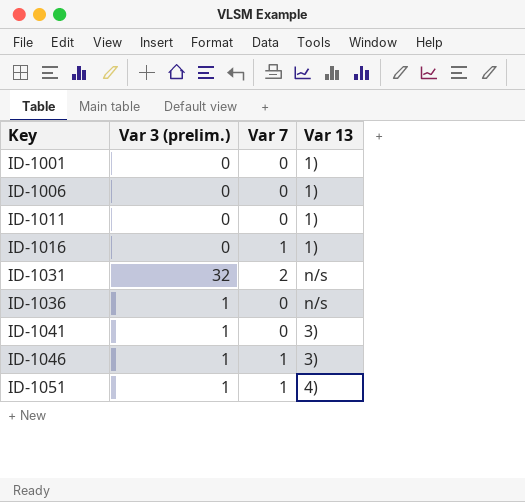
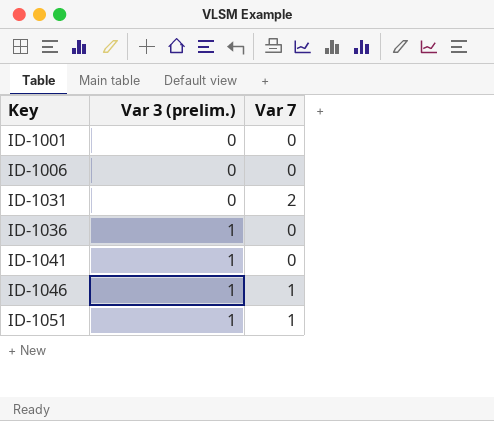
column Var 13 | position: 4 -> none
row ID-1011: 0 | 0 | 1) -> none
row ID-1016: 0 | 1 | 1) -> none
ID-1031 | Var 3 (prelim.): 32 -> 0

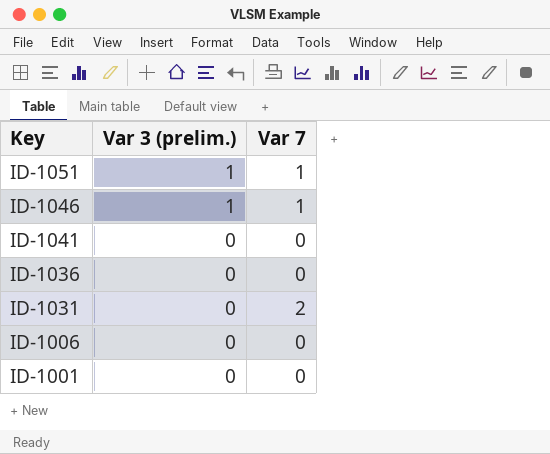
row order: Key ascending -> Key descending
ID-1041 | Var 3 (prelim.): 1 -> 0
ID-1036 | Var 3 (prelim.): 1 -> 0

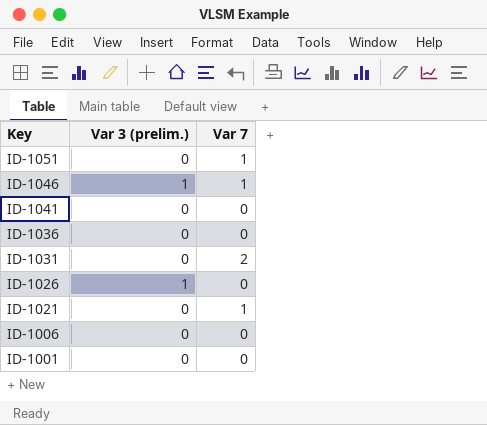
ID-1051 | Var 3 (prelim.): 1 -> 0
row ID-1026: none -> 1 | 0
row ID-1021: none -> 0 | 1

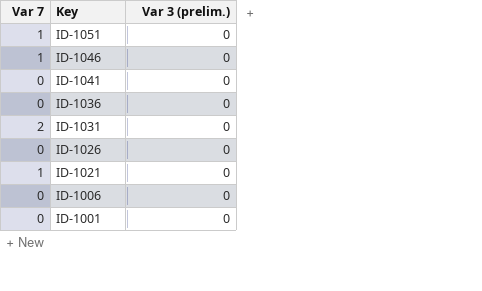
column Var 7 | position: 3 -> 1
ID-1046 | Var 3 (prelim.): 1 -> 0
ID-1026 | Var 3 (prelim.): 1 -> 0

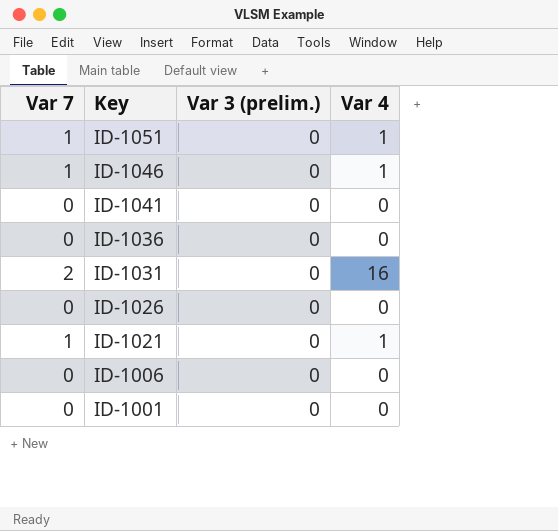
column Var 4 | position: none -> 4

